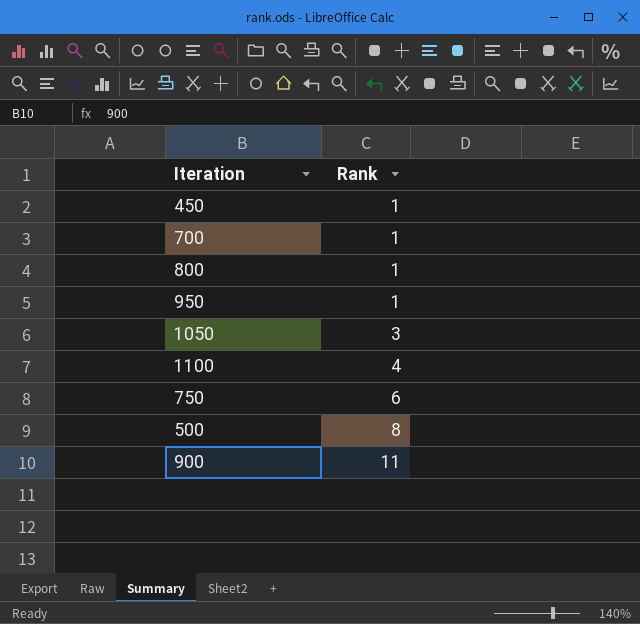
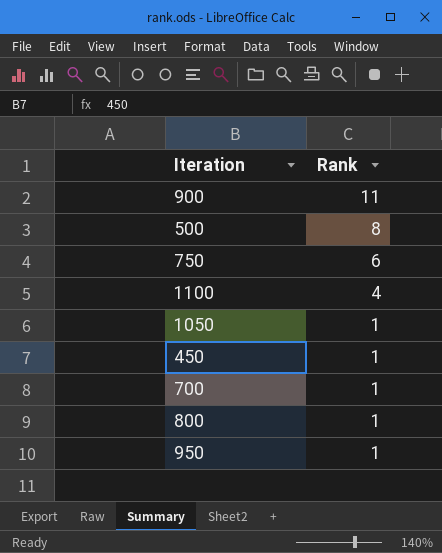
row order: Rank ascending -> Rank descending
1050 | Rank: 3 -> 1

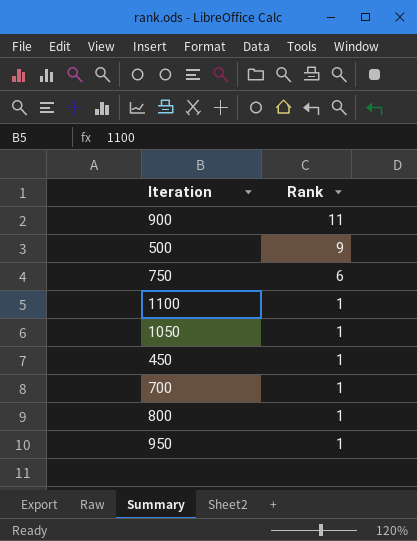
500 | Rank: 8 -> 9
1100 | Rank: 4 -> 1

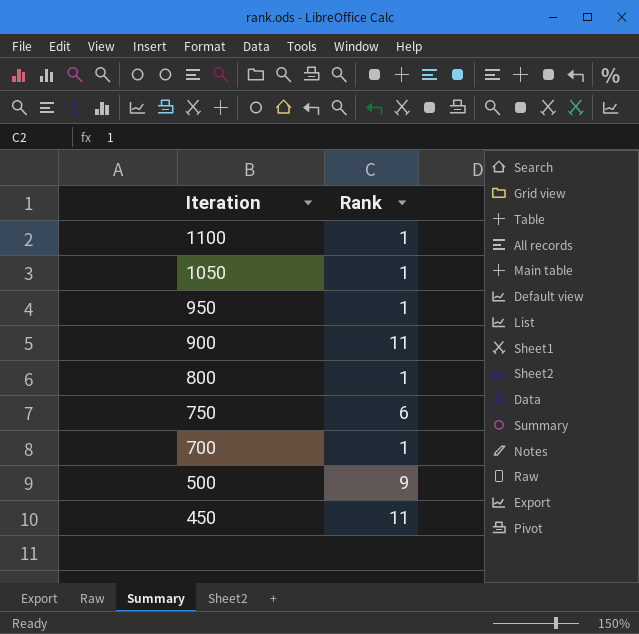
row order: Rank descending -> Iteration descending
450 | Rank: 1 -> 11

